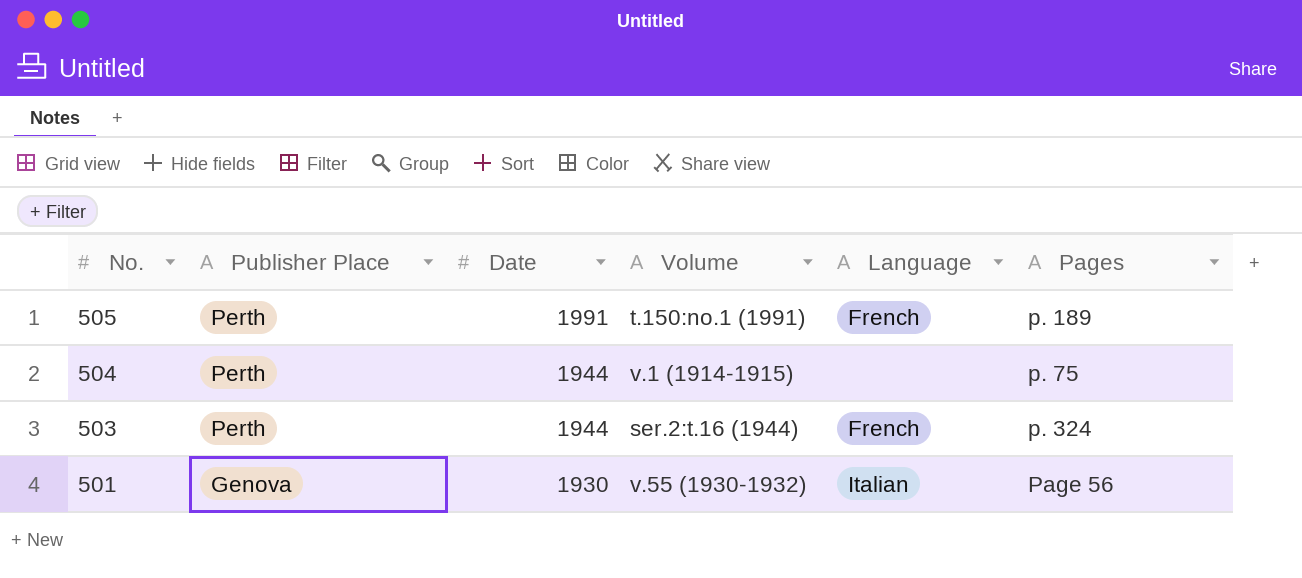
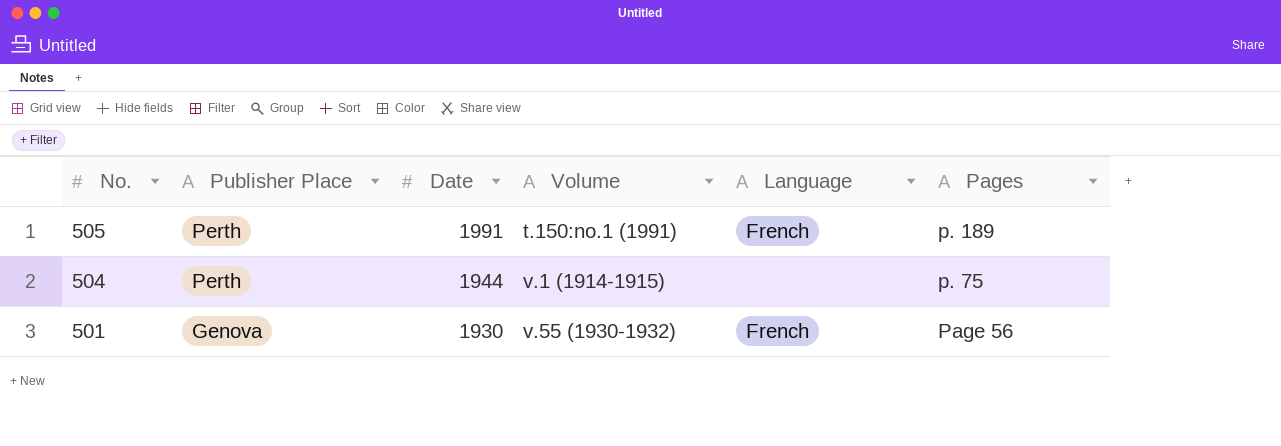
row 503: Perth | 1944 | ser.2:t.16 (1944) | French | p. 324 -> none
501 | Language: Italian -> French

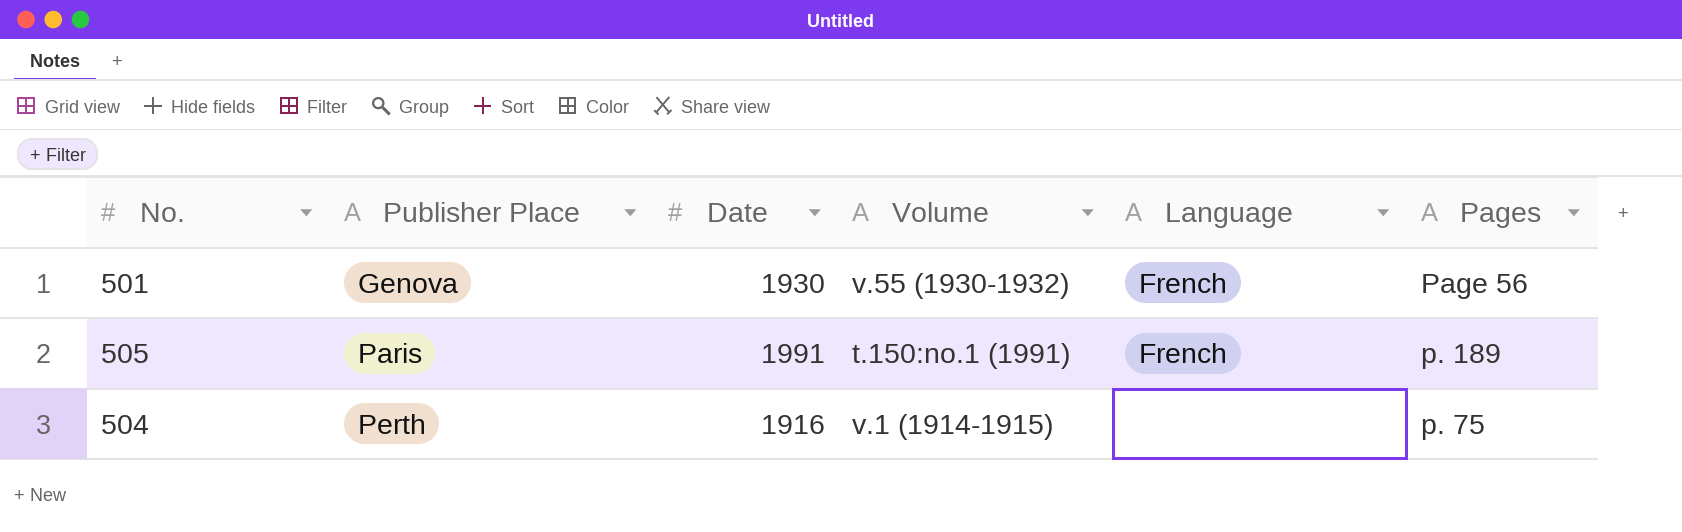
row order: No. descending -> Publisher Place ascending
505 | Publisher Place: Perth -> Paris
504 | Date: 1944 -> 1916

